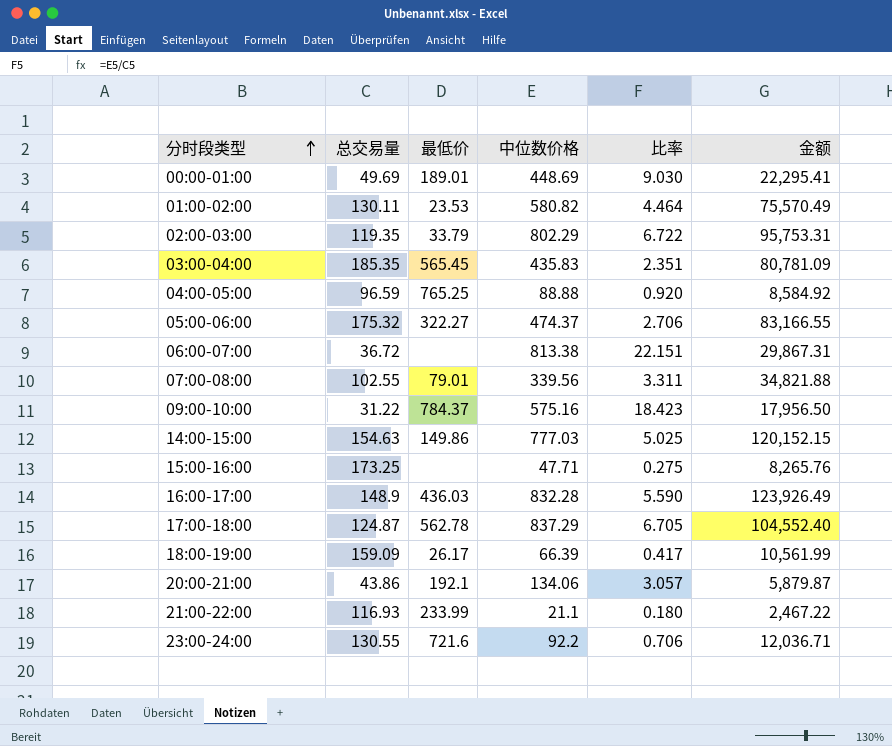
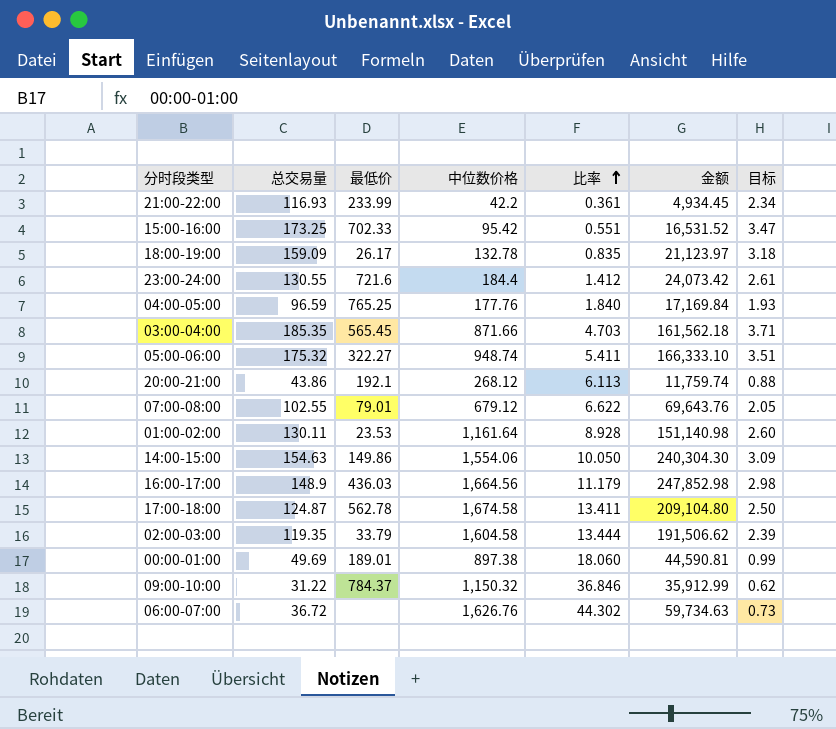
row order: 分时段类型 ascending -> 比率 ascending
column 目标 | formula: none -> [总交易量] * 0.02
21:00-22:00 | 中位数价格: 21.1 -> 42.2
21:00-22:00 | 比率: 0.180 -> 0.361
21:00-22:00 | 金额: 2,467.22 -> 4,934.45
15:00-16:00 | 最低价: none -> 702.33
15:00-16:00 | 中位数价格: 47.71 -> 95.42
15:00-16:00 | 比率: 0.275 -> 0.551
15:00-16:00 | 金额: 8,265.76 -> 16,531.52
18:00-19:00 | 中位数价格: 66.39 -> 132.78
18:00-19:00 | 比率: 0.417 -> 0.835
18:00-19:00 | 金额: 10,561.99 -> 21,123.97
23:00-24:00 | 中位数价格: 92.2 -> 184.4
23:00-24:00 | 比率: 0.706 -> 1.412
23:00-24:00 | 金额: 12,036.71 -> 24,073.42
04:00-05:00 | 中位数价格: 88.88 -> 177.76
04:00-05:00 | 比率: 0.920 -> 1.840
04:00-05:00 | 金额: 8,584.92 -> 17,169.84
03:00-04:00 | 中位数价格: 435.83 -> 871.66
03:00-04:00 | 比率: 2.351 -> 4.703
03:00-04:00 | 金额: 80,781.09 -> 161,562.18
05:00-06:00 | 中位数价格: 474.37 -> 948.74
05:00-06:00 | 比率: 2.706 -> 5.411
05:00-06:00 | 金额: 83,166.55 -> 166,333.10
20:00-21:00 | 中位数价格: 134.06 -> 268.12
20:00-21:00 | 比率: 3.057 -> 6.113
20:00-21:00 | 金额: 5,879.87 -> 11,759.74
07:00-08:00 | 中位数价格: 339.56 -> 679.12
07:00-08:00 | 比率: 3.311 -> 6.622
07:00-08:00 | 金额: 34,821.88 -> 69,643.76
01:00-02:00 | 中位数价格: 580.82 -> 1,161.64
01:00-02:00 | 比率: 4.464 -> 8.928
01:00-02:00 | 金额: 75,570.49 -> 151,140.98
14:00-15:00 | 中位数价格: 777.03 -> 1,554.06
14:00-15:00 | 比率: 5.025 -> 10.050
14:00-15:00 | 金额: 120,152.15 -> 240,304.30
16:00-17:00 | 中位数价格: 832.28 -> 1,664.56
16:00-17:00 | 比率: 5.590 -> 11.179
16:00-17:00 | 金额: 123,926.49 -> 247,852.98
17:00-18:00 | 中位数价格: 837.29 -> 1,674.58
17:00-18:00 | 比率: 6.705 -> 13.411
17:00-18:00 | 金额: 104,552.40 -> 209,104.80
02:00-03:00 | 中位数价格: 802.29 -> 1,604.58
02:00-03:00 | 比率: 6.722 -> 13.444
02:00-03:00 | 金额: 95,753.31 -> 191,506.62
00:00-01:00 | 中位数价格: 448.69 -> 897.38
00:00-01:00 | 比率: 9.030 -> 18.060
00:00-01:00 | 金额: 22,295.41 -> 44,590.81
09:00-10:00 | 中位数价格: 575.16 -> 1,150.32
09:00-10:00 | 比率: 18.423 -> 36.846
09:00-10:00 | 金额: 17,956.50 -> 35,912.99
06:00-07:00 | 中位数价格: 813.38 -> 1,626.76
06:00-07:00 | 比率: 22.151 -> 44.302
06:00-07:00 | 金额: 29,867.31 -> 59,734.63

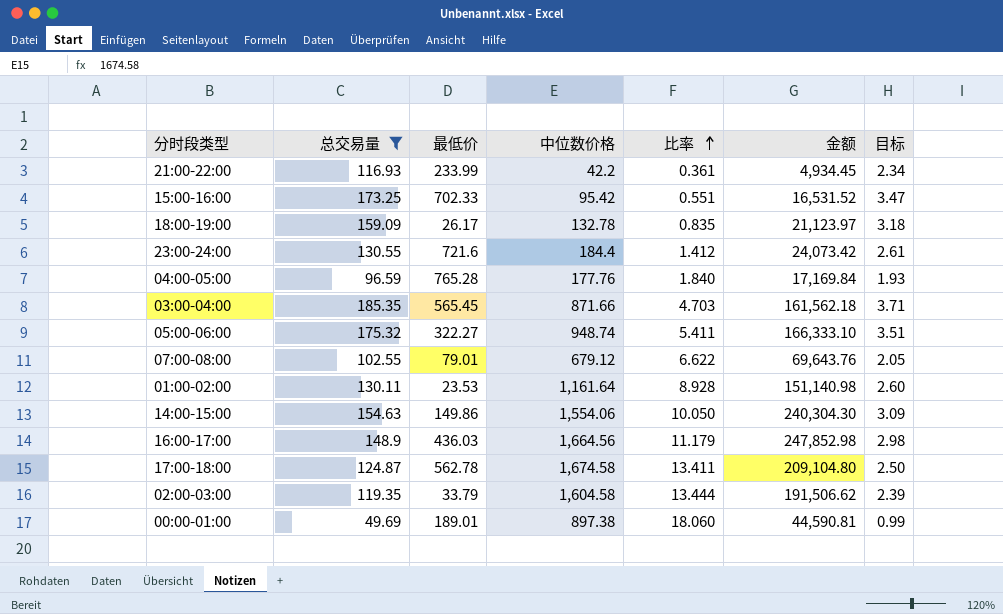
filter: none -> 总交易量 >= 49.69
04:00-05:00 | 最低价: 765.25 -> 765.28

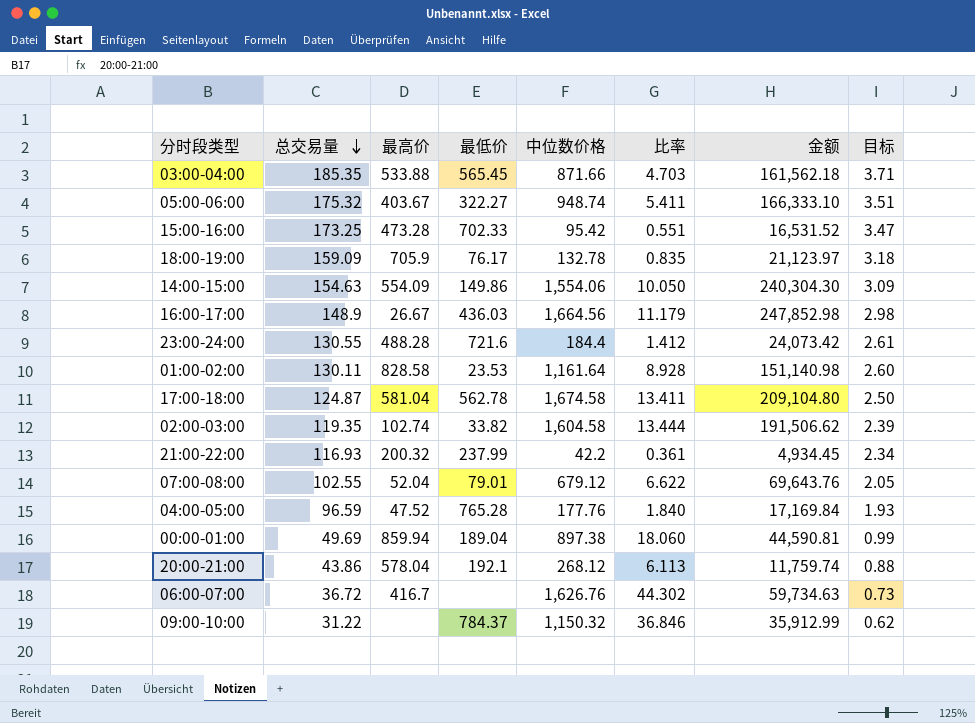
filter: 总交易量 >= 49.69 -> none
row order: 比率 ascending -> 总交易量 descending
column 最高价 | position: none -> 3
18:00-19:00 | 最低价: 26.17 -> 76.17
02:00-03:00 | 最低价: 33.79 -> 33.82
21:00-22:00 | 最低价: 233.99 -> 237.99
00:00-01:00 | 最低价: 189.01 -> 189.04

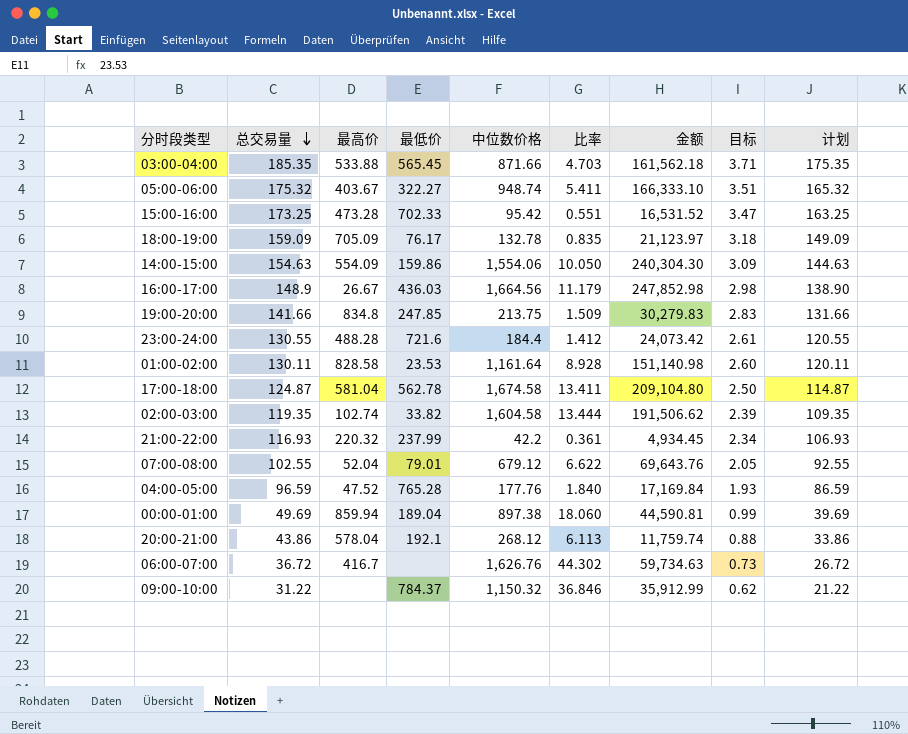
column 计划 | formula: none -> [总交易量] - 10
18:00-19:00 | 最高价: 705.9 -> 705.09
14:00-15:00 | 最低价: 149.86 -> 159.86
row 19:00-20:00: none -> 141.66 | 834.8 | 247.85 | 213.75 | 1.509 | 30,279.83 | 2.83 | 131.66
21:00-22:00 | 最高价: 200.32 -> 220.32

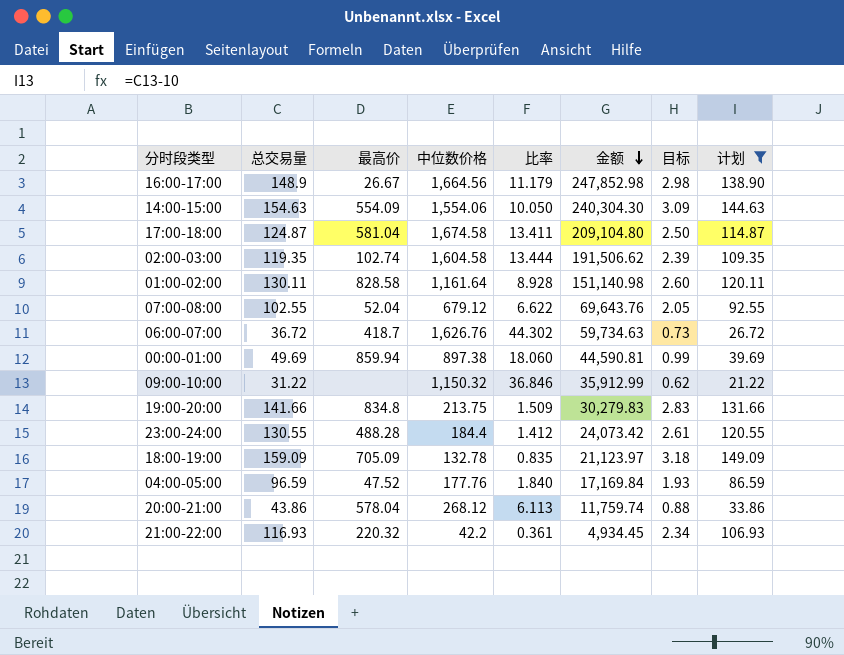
filter: none -> 计划 <= 149.09
row order: 总交易量 descending -> 金额 descending
column 最低价 | position: 4 -> none
06:00-07:00 | 最高价: 416.7 -> 418.7

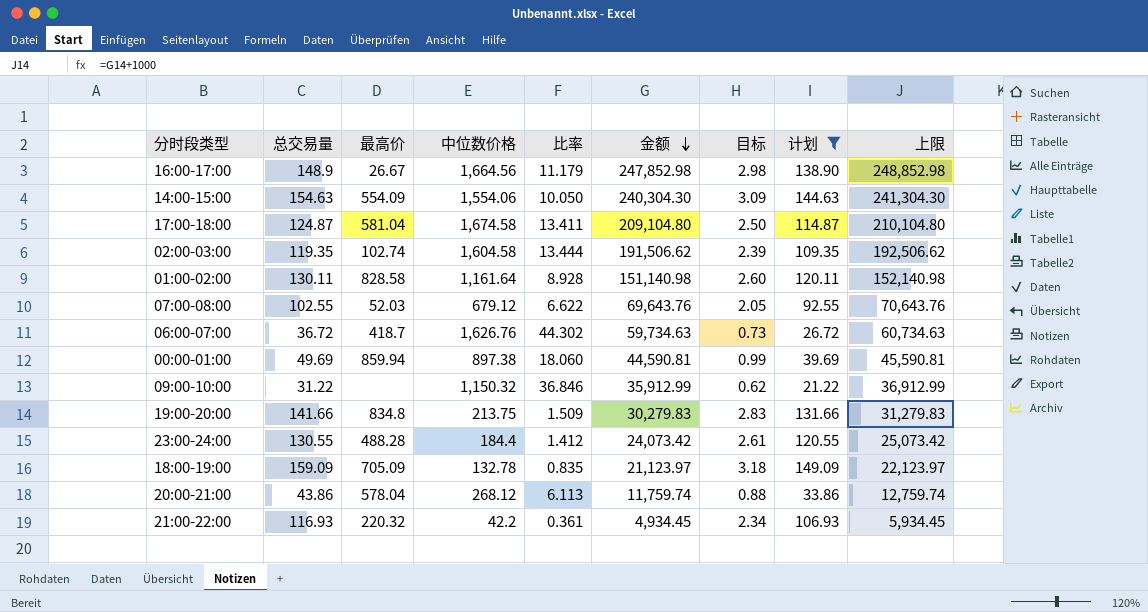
column 上限 | formula: none -> [金额] + 1000
row 04:00-05:00: 96.59 | 47.52 | 177.76 | 1.840 | 17,169.84 | 1.93 | 86.59 -> none
07:00-08:00 | 最高价: 52.04 -> 52.03

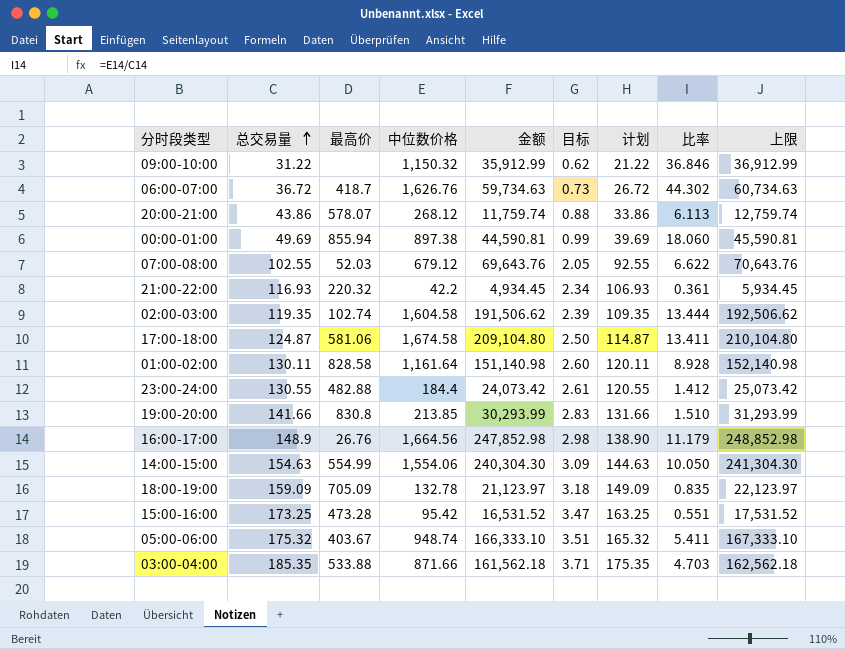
filter: 计划 <= 149.09 -> none
row order: 金额 descending -> 总交易量 ascending
column 比率 | position: 5 -> 8
20:00-21:00 | 最高价: 578.04 -> 578.07
00:00-01:00 | 最高价: 859.94 -> 855.94
17:00-18:00 | 最高价: 581.04 -> 581.06
23:00-24:00 | 最高价: 488.28 -> 482.88
19:00-20:00 | 最高价: 834.8 -> 830.8
19:00-20:00 | 中位数价格: 213.75 -> 213.85
19:00-20:00 | 金额: 30,279.83 -> 30,293.99
19:00-20:00 | 比率: 1.509 -> 1.510
19:00-20:00 | 上限: 31,279.83 -> 31,293.99
16:00-17:00 | 最高价: 26.67 -> 26.76
14:00-15:00 | 最高价: 554.09 -> 554.99

